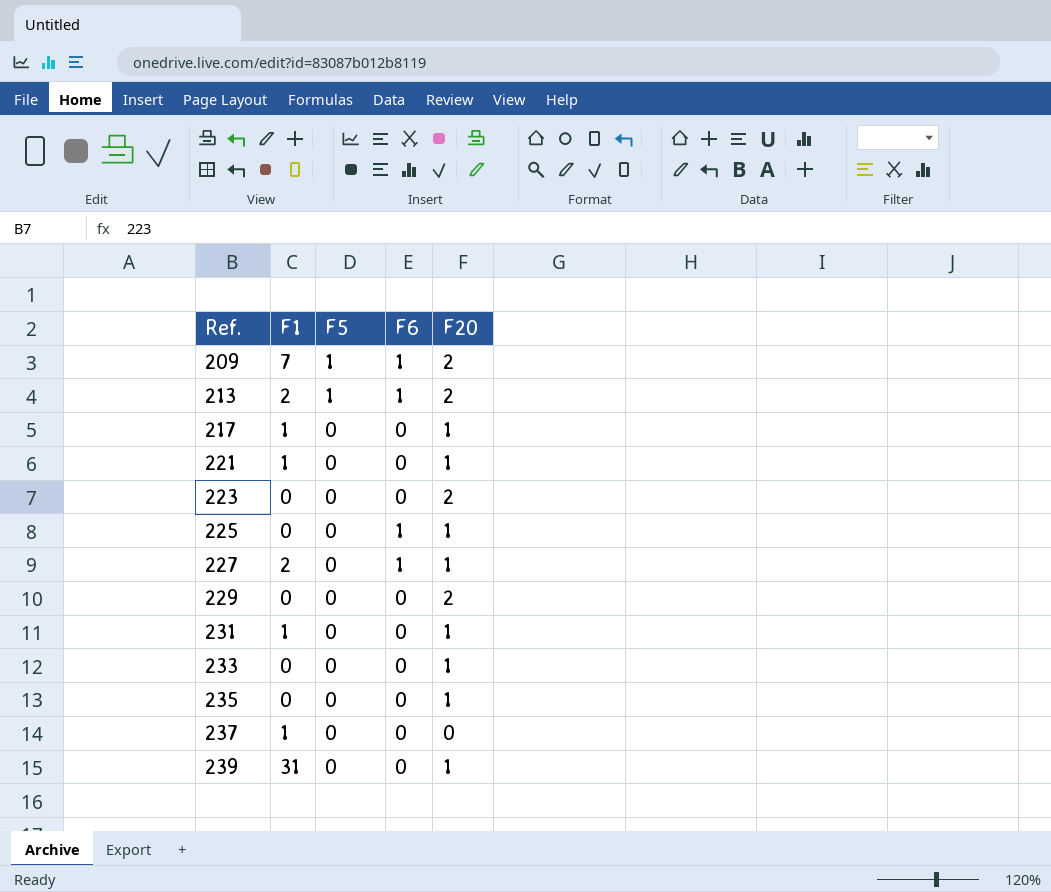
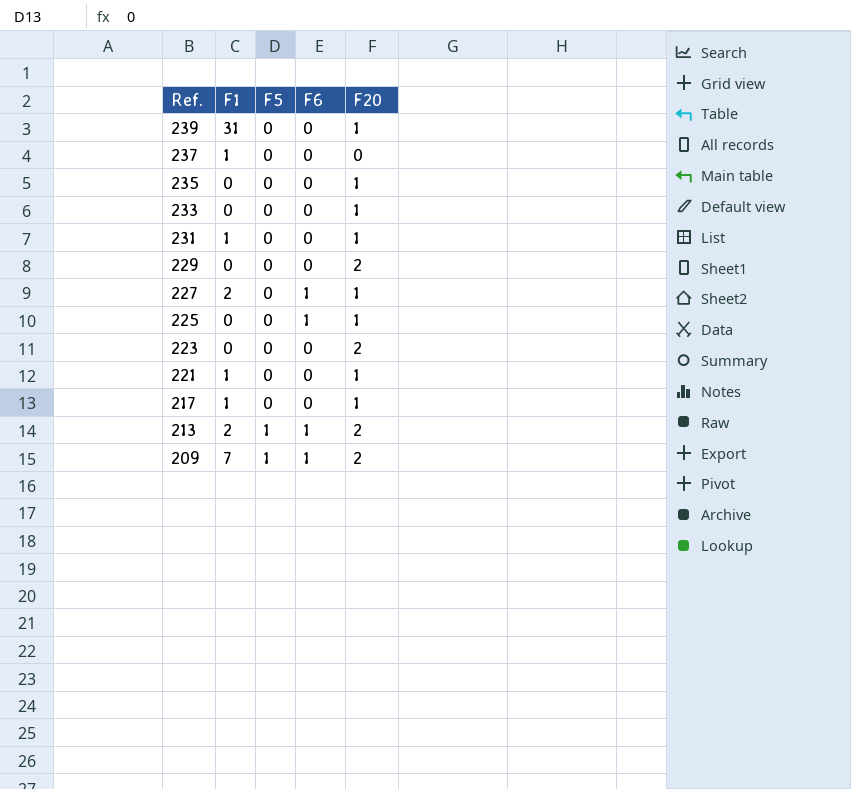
row order: Ref. ascending -> Ref. descending

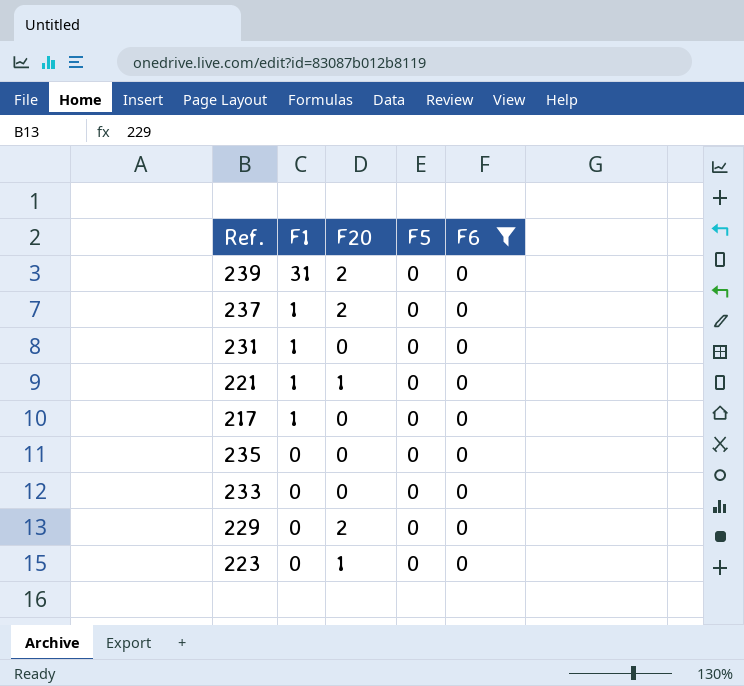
filter: none -> F6 = 0
row order: Ref. descending -> F1 descending
column F20 | position: 5 -> 3
239 | F20: 1 -> 2
237 | F20: 0 -> 2
231 | F20: 1 -> 0
217 | F20: 1 -> 0
235 | F20: 1 -> 0
233 | F20: 1 -> 0
223 | F20: 2 -> 1

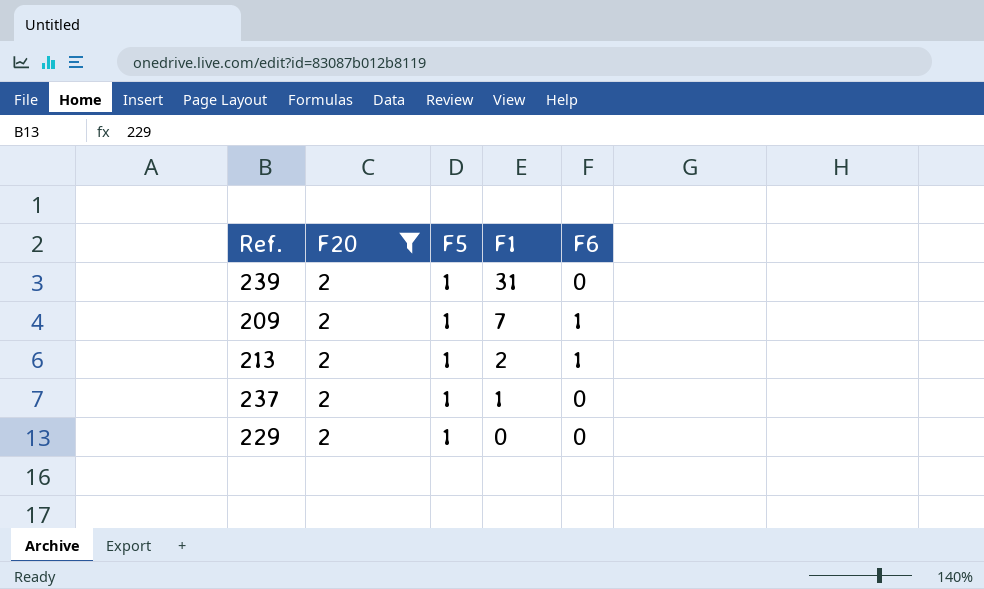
filter: F6 = 0 -> F20 = 2
column F1 | position: 2 -> 4
239 | F5: 0 -> 1
237 | F5: 0 -> 1
229 | F5: 0 -> 1

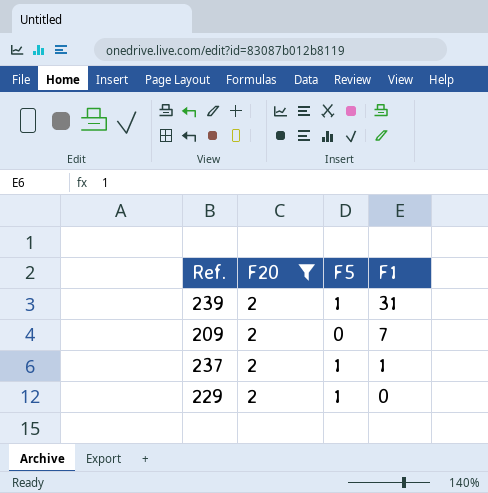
column F6 | position: 5 -> none
row 213: 2 | 1 | 2 | 1 -> none
209 | F5: 1 -> 0

